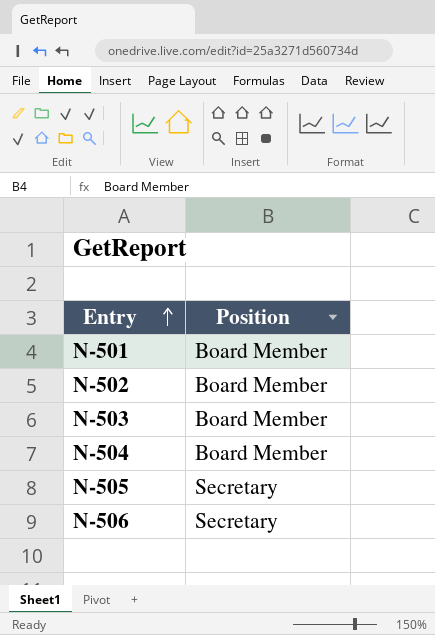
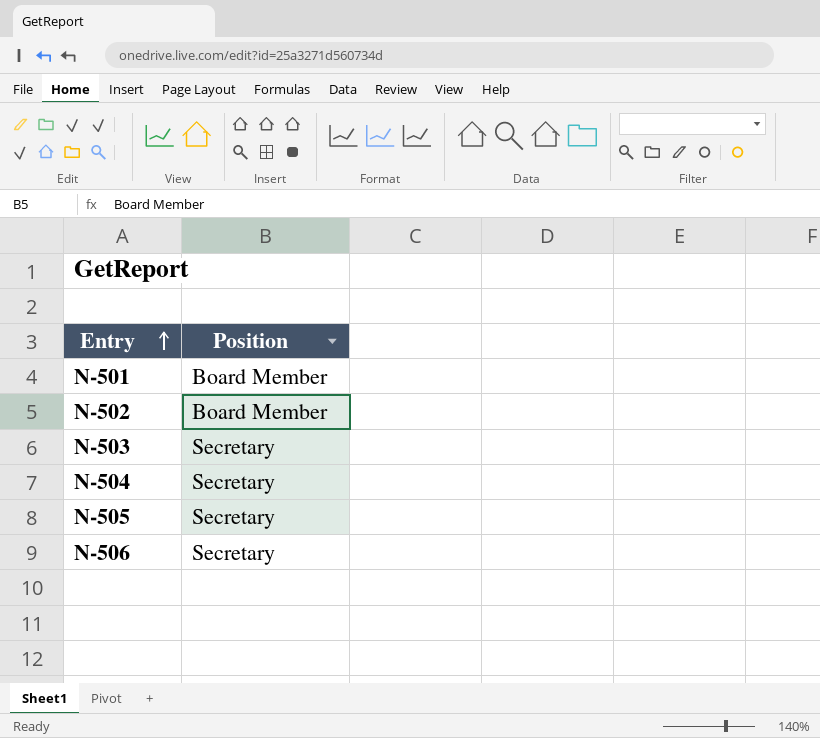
N-503 | Position: Board Member -> Secretary
N-504 | Position: Board Member -> Secretary

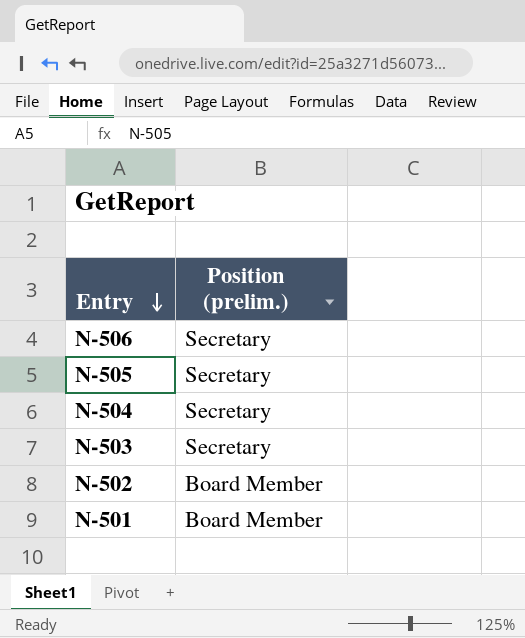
row order: Entry ascending -> Entry descending
column name: Position -> Position (prelim.)

